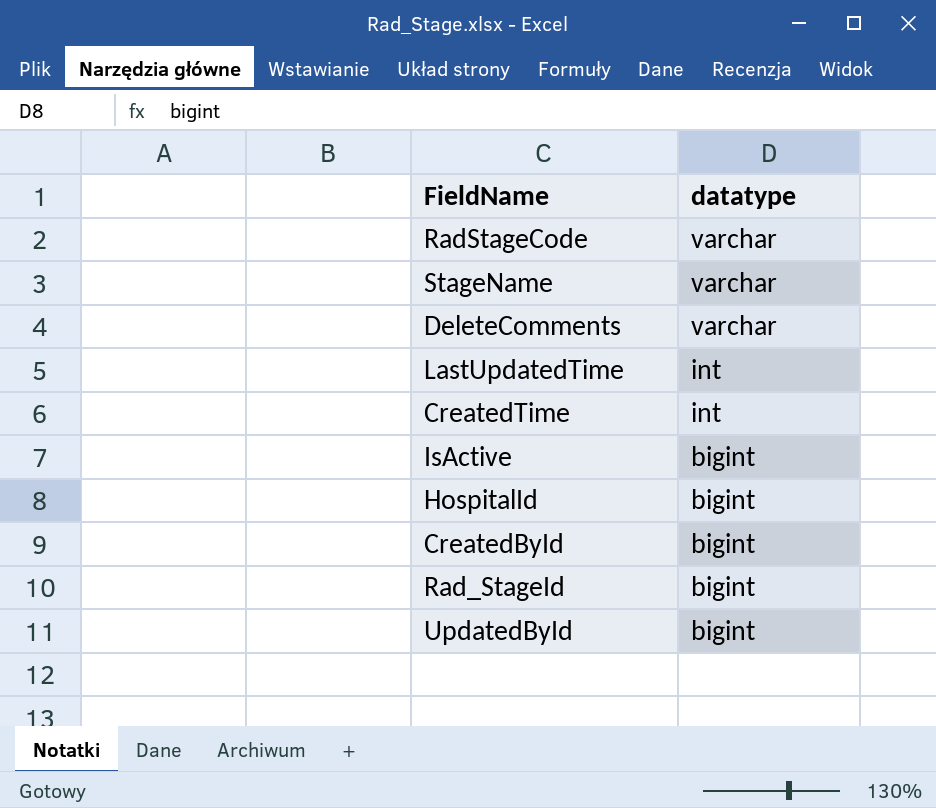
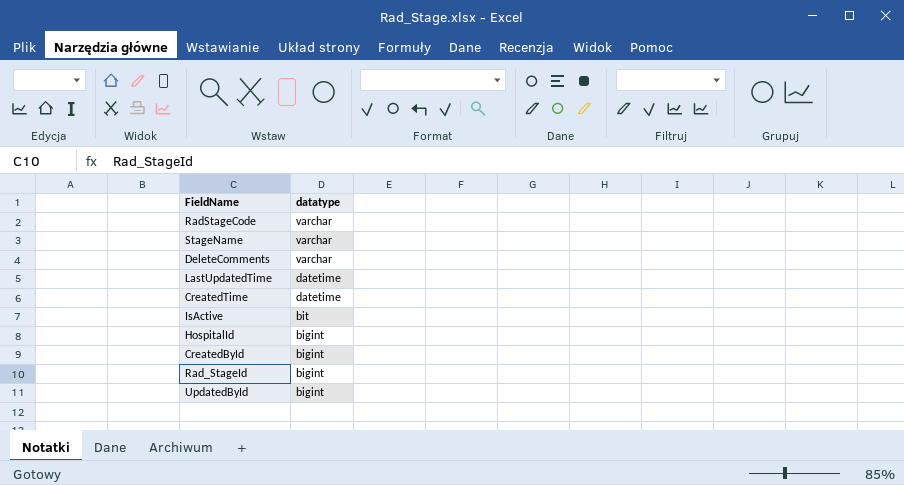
LastUpdatedTime | datatype: int -> datetime
CreatedTime | datatype: int -> datetime
IsActive | datatype: bigint -> bit

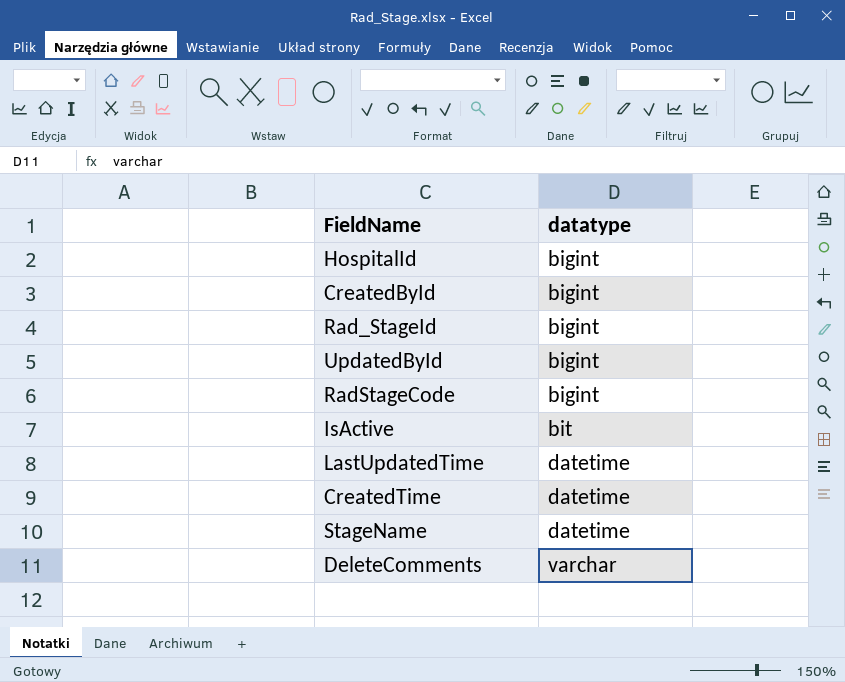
row order: datatype descending -> datatype ascending
RadStageCode | datatype: varchar -> bigint
StageName | datatype: varchar -> datetime

